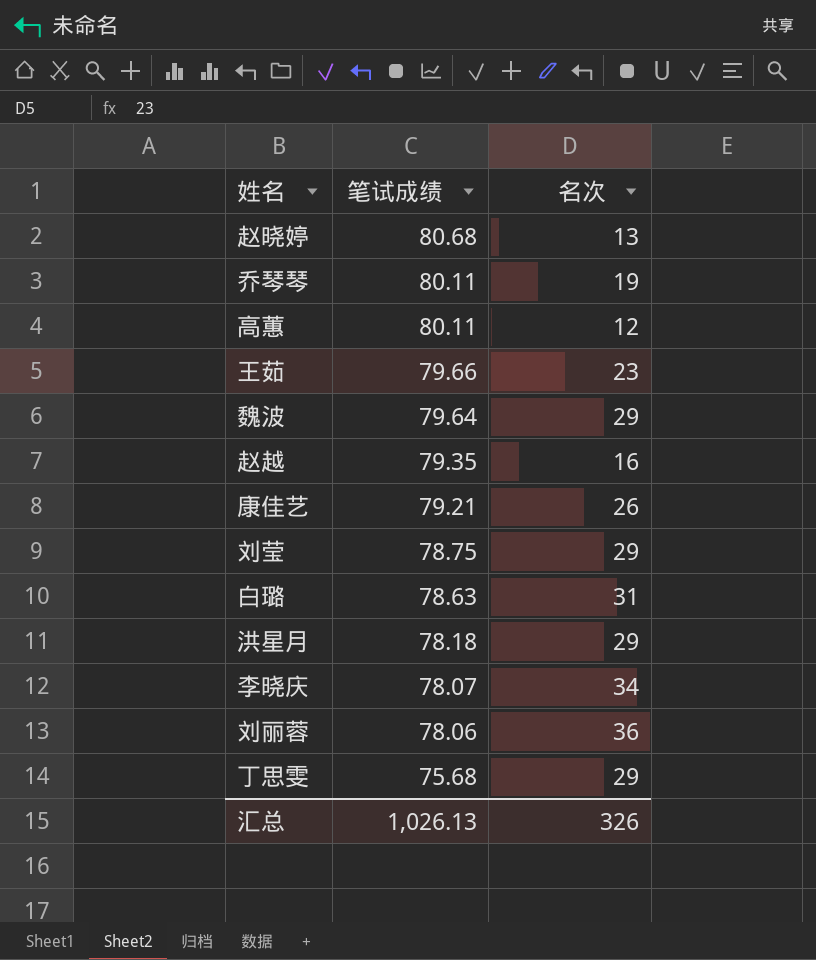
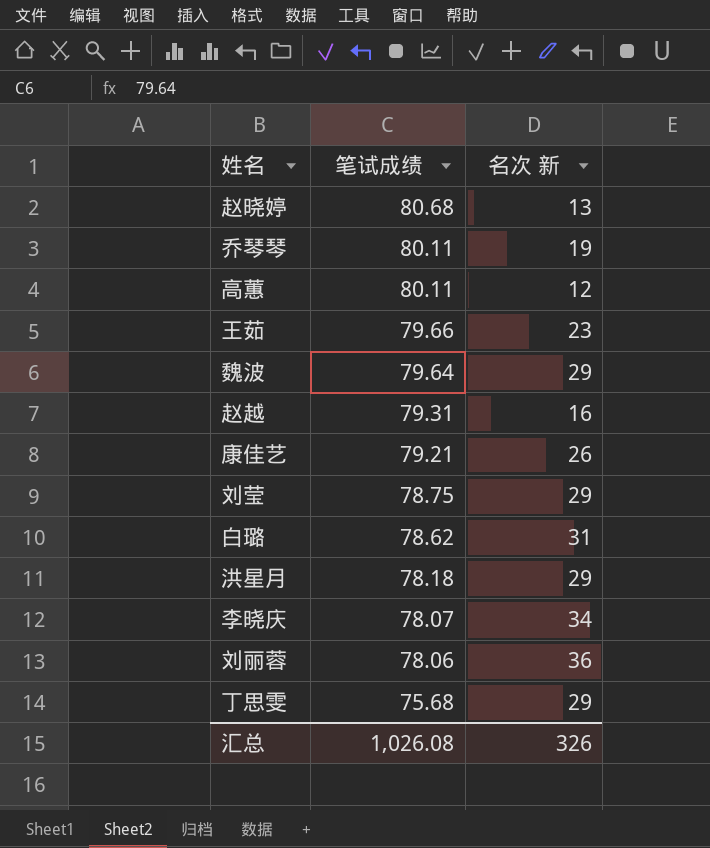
column name: 名次 -> 名次 新
赵越 | 笔试成绩: 79.35 -> 79.31
白璐 | 笔试成绩: 78.63 -> 78.62
汇总 | 笔试成绩: 1,026.13 -> 1,026.08

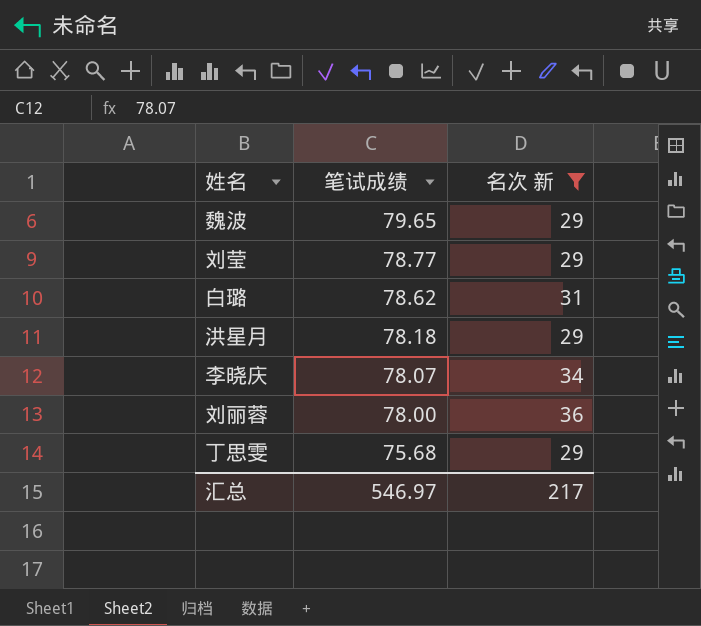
filter: none -> 名次 新 >= 29
魏波 | 笔试成绩: 79.64 -> 79.65
刘莹 | 笔试成绩: 78.75 -> 78.77
刘丽蓉 | 笔试成绩: 78.06 -> 78.00
汇总 | 笔试成绩: 1,026.08 -> 546.97
汇总 | 名次 新: 326 -> 217

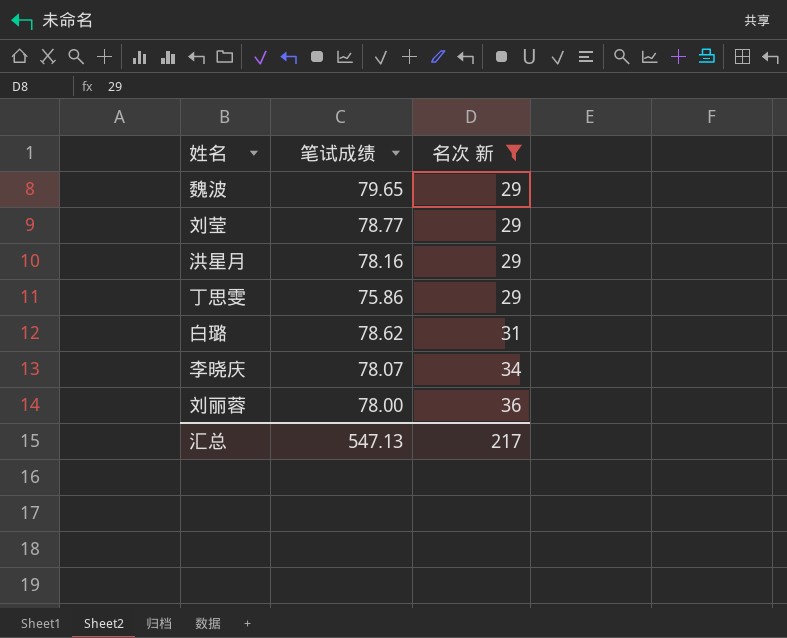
row order: 笔试成绩 descending -> 名次 新 ascending
洪星月 | 笔试成绩: 78.18 -> 78.16
丁思雯 | 笔试成绩: 75.68 -> 75.86
汇总 | 笔试成绩: 546.97 -> 547.13

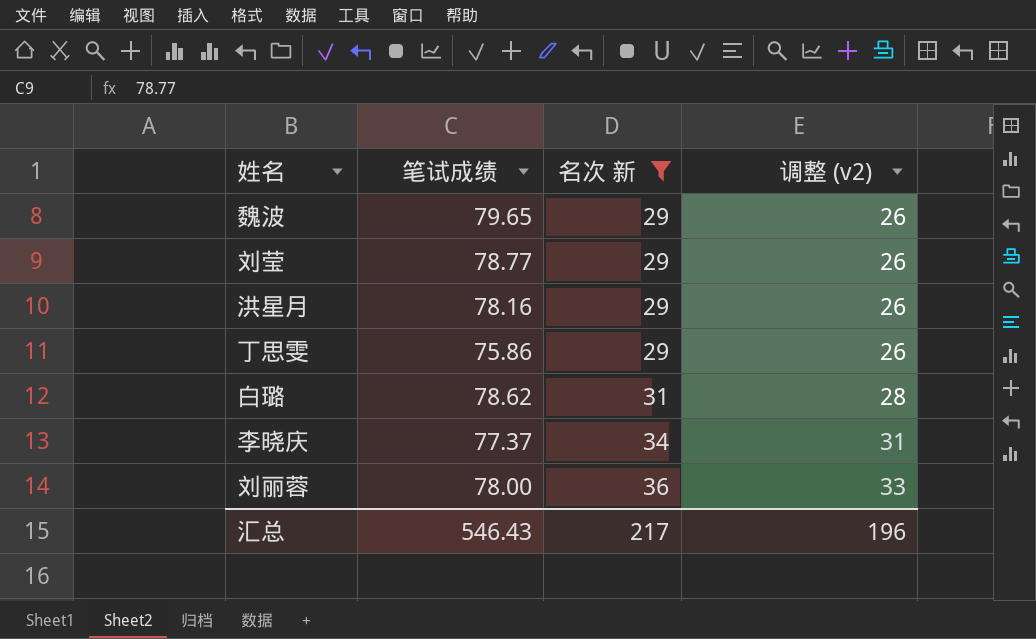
column 调整 (v2) | formula: none -> [名次 新] - 3
李晓庆 | 笔试成绩: 78.07 -> 77.37
汇总 | 笔试成绩: 547.13 -> 546.43

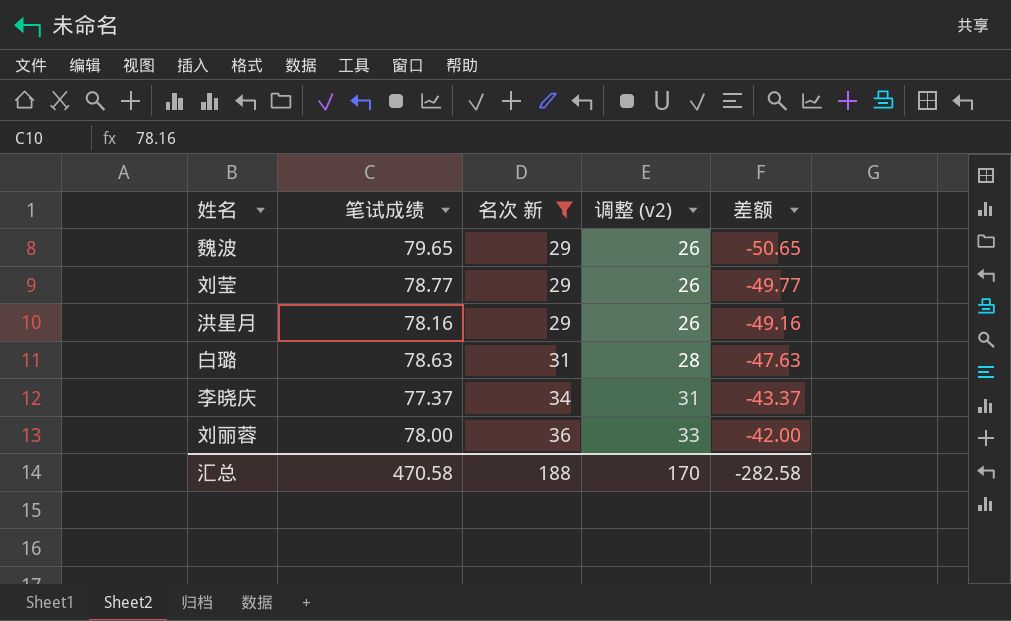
column 差额 | formula: none -> [名次 新] - [笔试成绩]
row 丁思雯: 75.86 | 29 | 26 -> none
白璐 | 笔试成绩: 78.62 -> 78.63
汇总 | 笔试成绩: 546.43 -> 470.58
汇总 | 名次 新: 217 -> 188
汇总 | 调整 (v2): 196 -> 170

